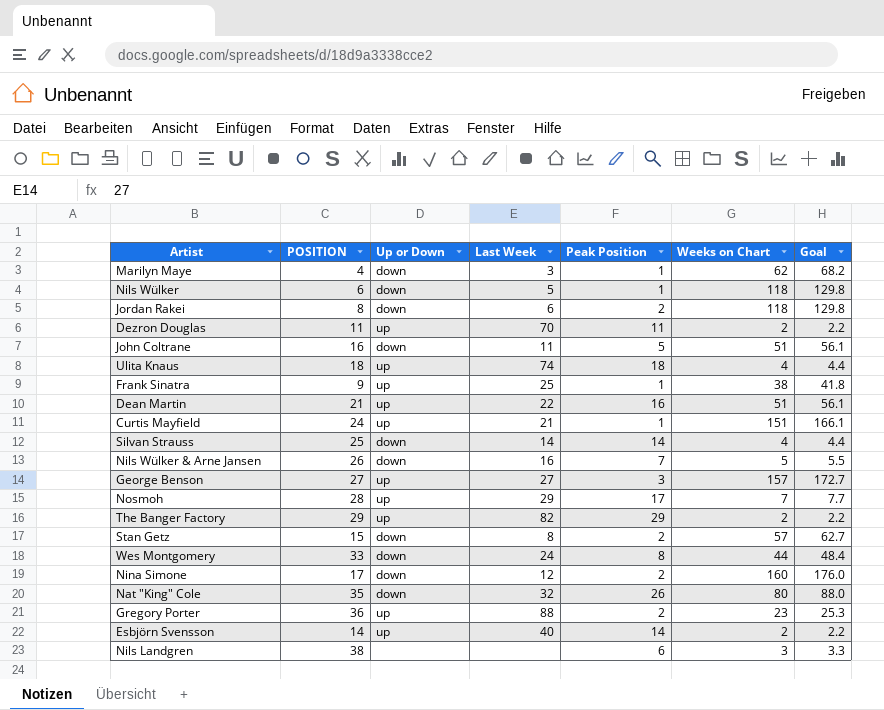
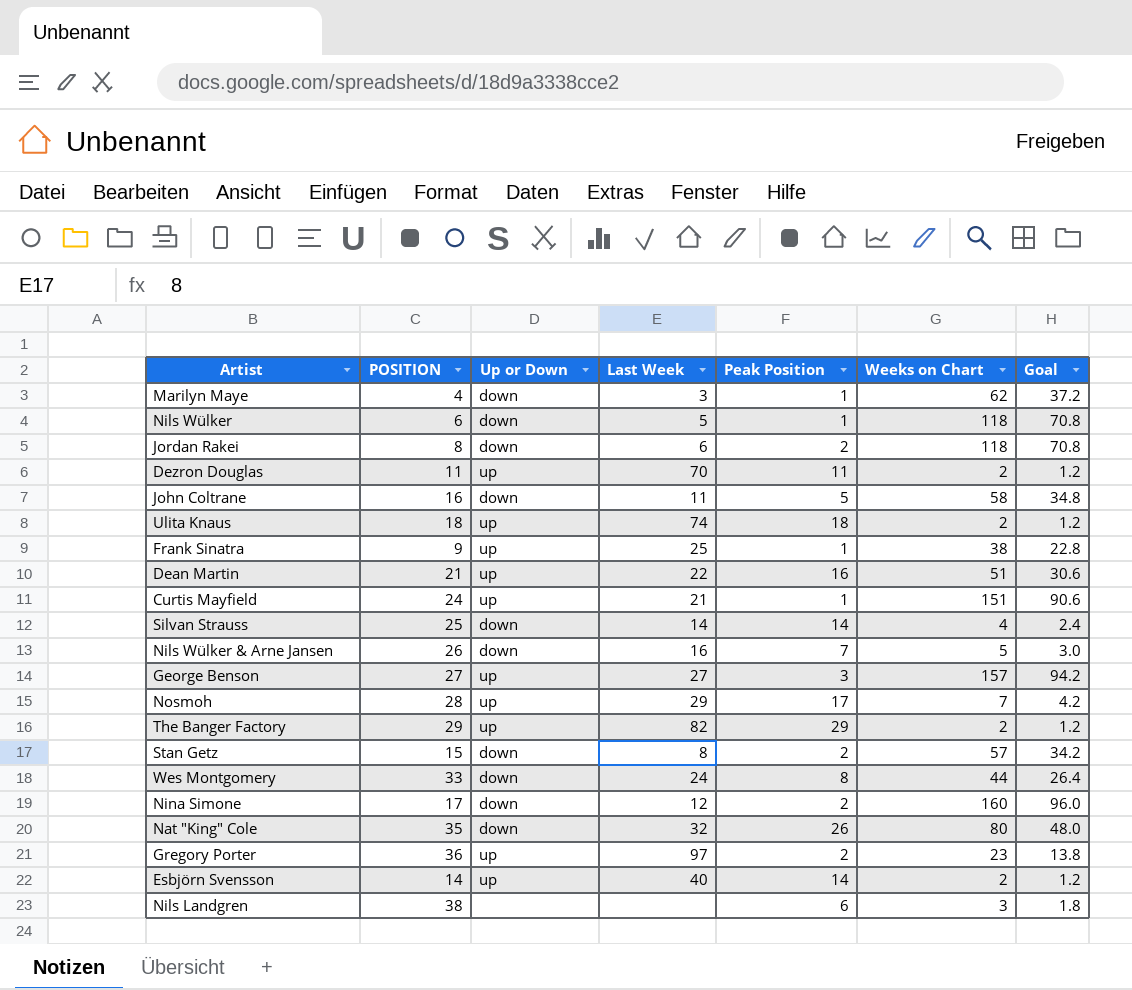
column Goal | formula: [Weeks on Chart] * 1.1 -> [Weeks on Chart] * 0.6
John Coltrane | Weeks on Chart: 51 -> 58
Ulita Knaus | Weeks on Chart: 4 -> 2
Gregory Porter | Last Week: 88 -> 97

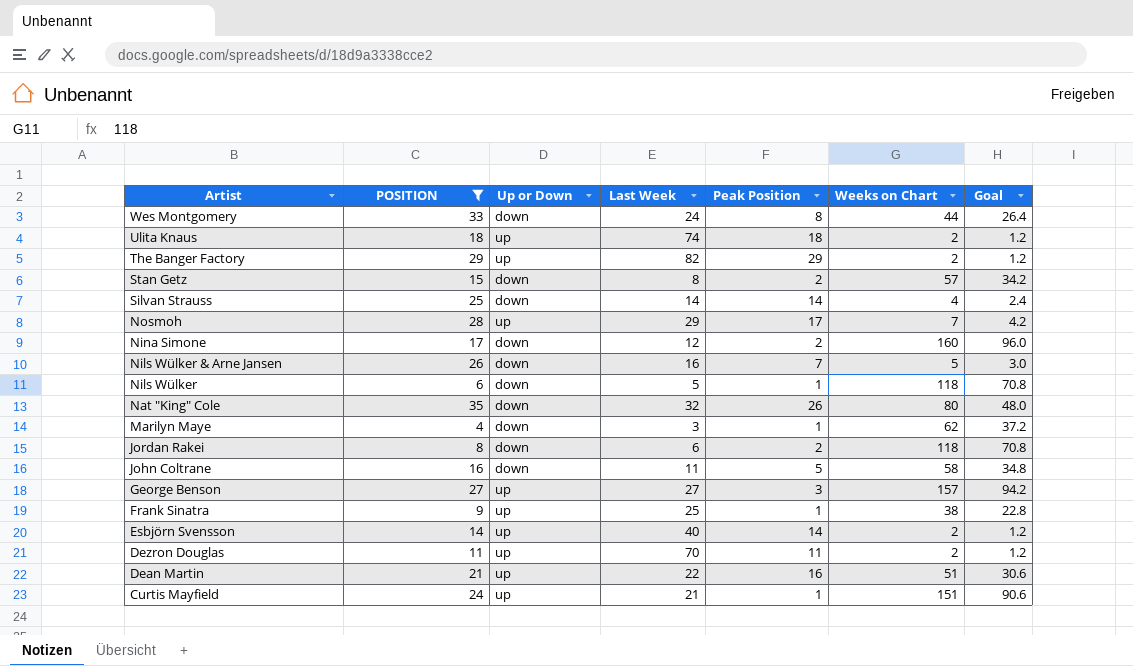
filter: none -> POSITION <= 35
row order: none -> Artist descending

